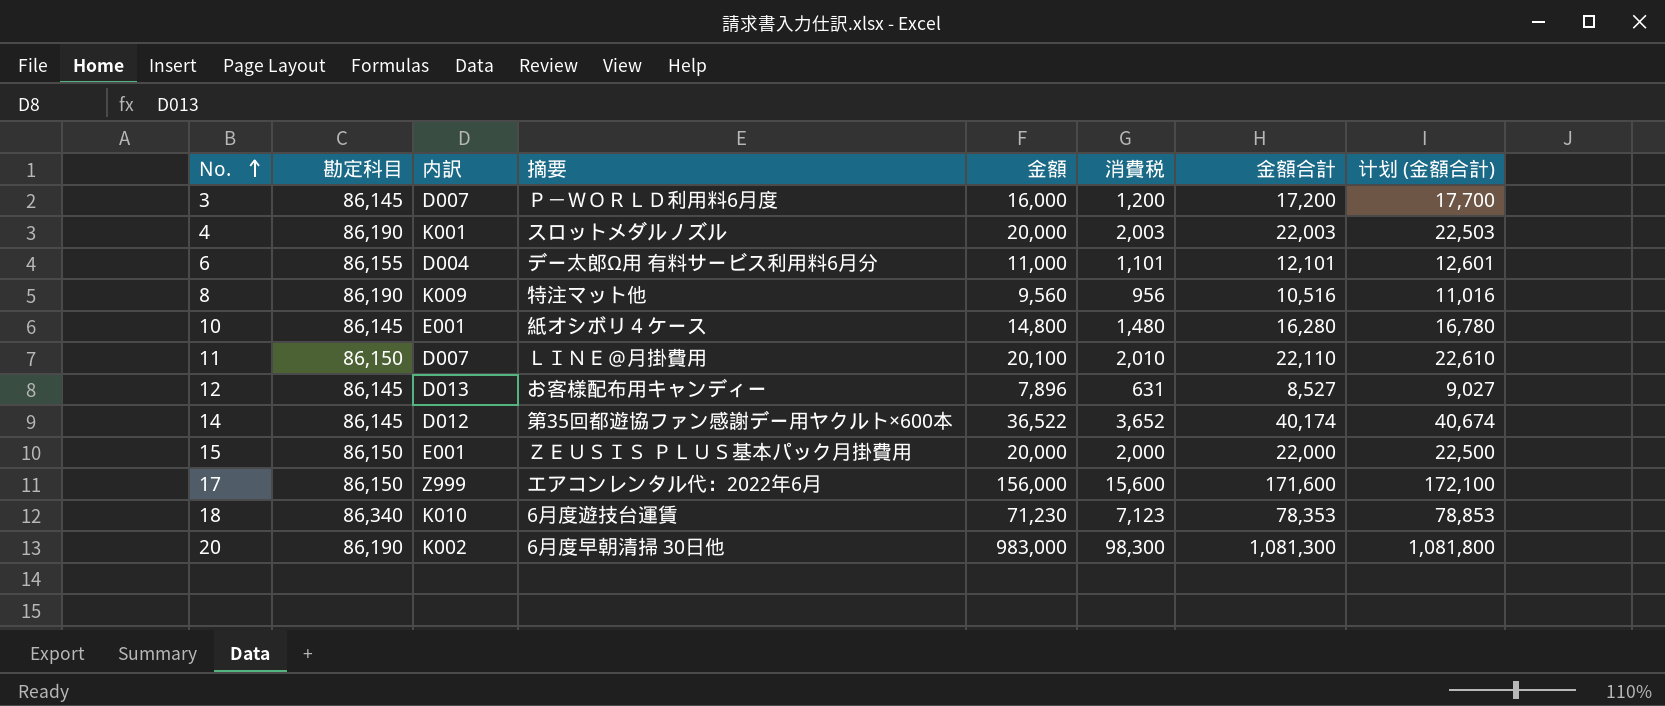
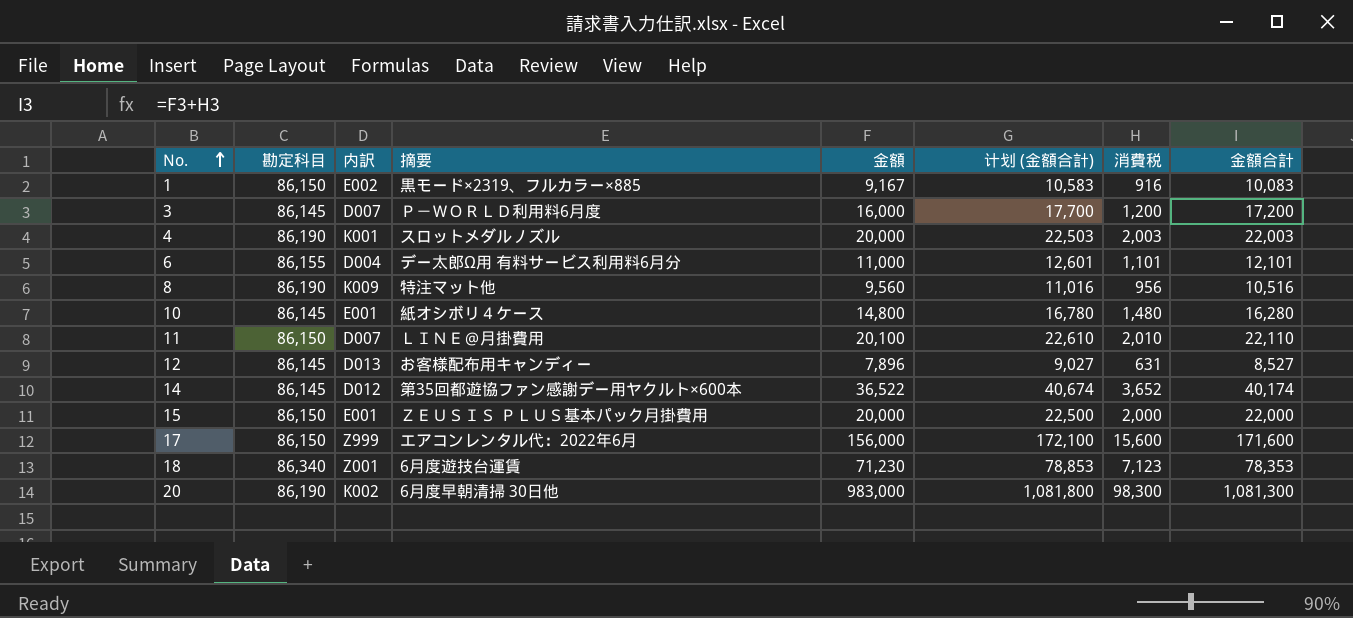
column 计划 (金額合計) | position: 8 -> 6
row 1: none -> 86,150 | E002 | 黒モード×2319、フルカラー×885 | 9,167 | 10,583 | 916 | 10,083
18 | 内訳: K010 -> Z001

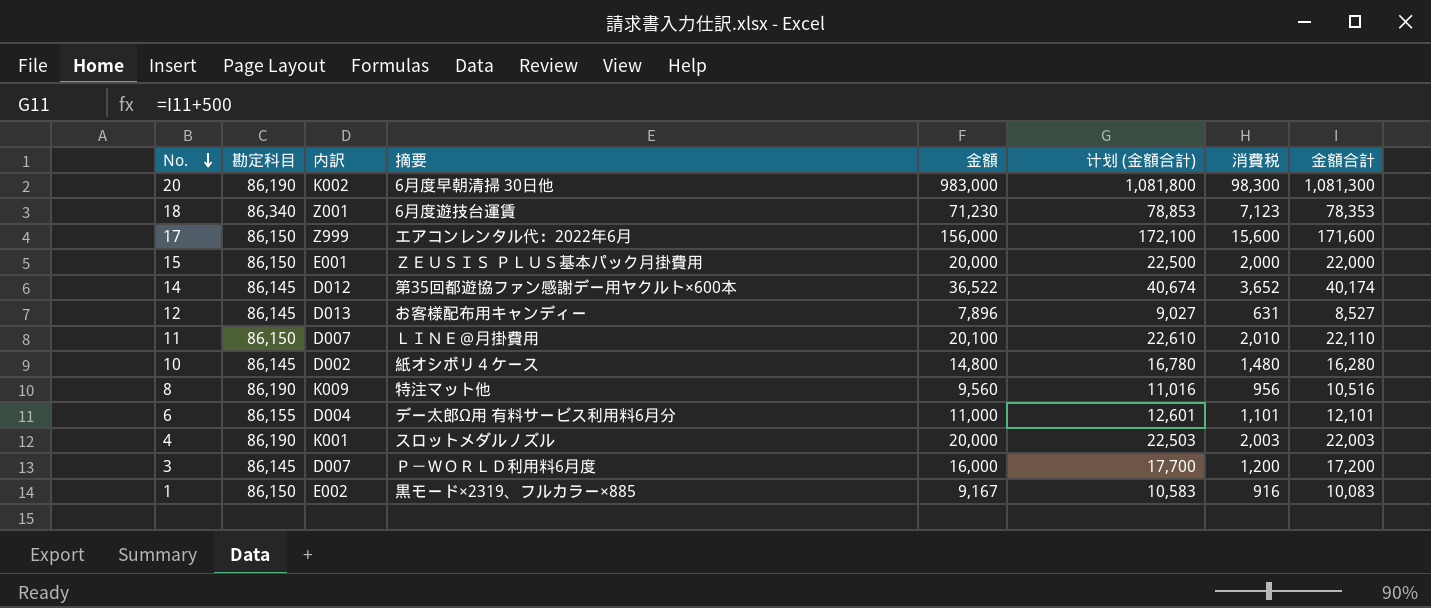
row order: No. ascending -> No. descending
10 | 内訳: E001 -> D002

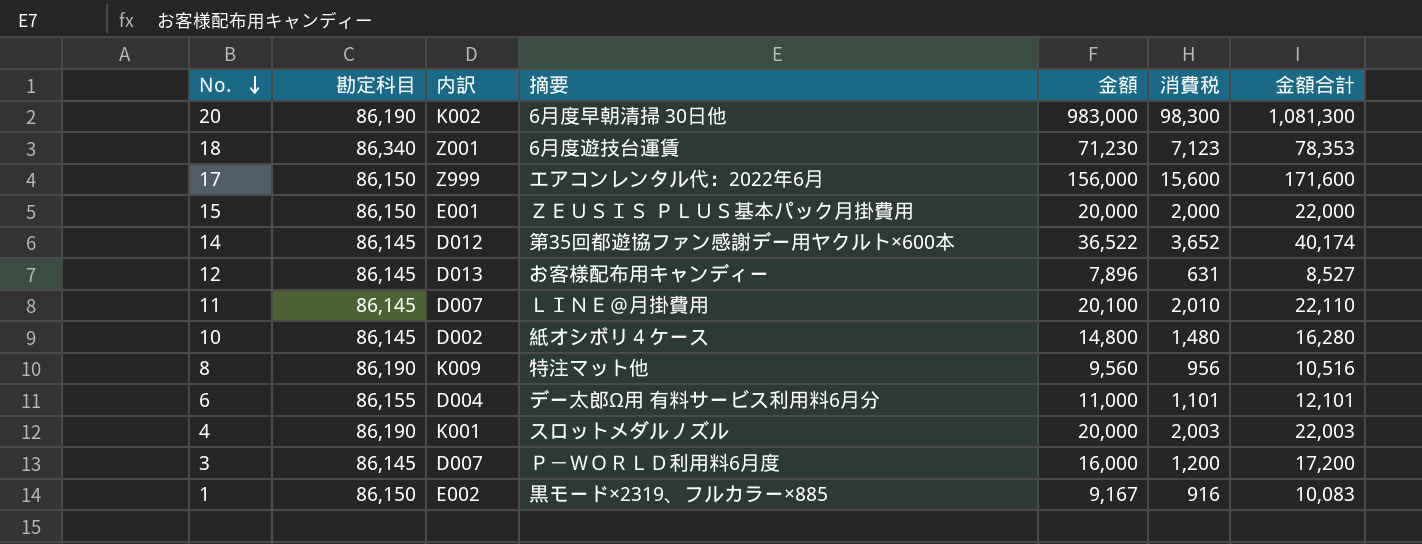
column 计划 (金額合計) | formula: [金額合計] + 500 -> none
11 | 勘定科目: 86,150 -> 86,145

